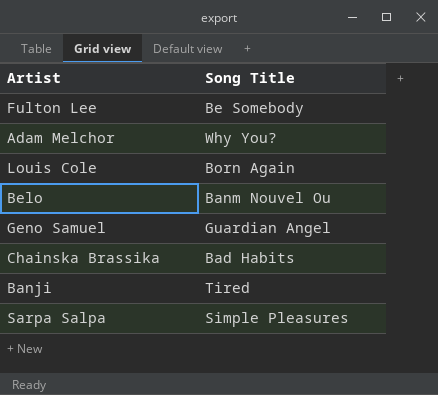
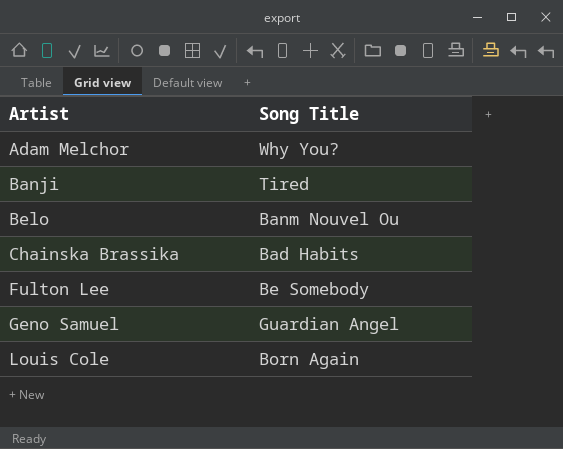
row order: none -> Artist ascending
row Sarpa Salpa: Simple Pleasures -> none

